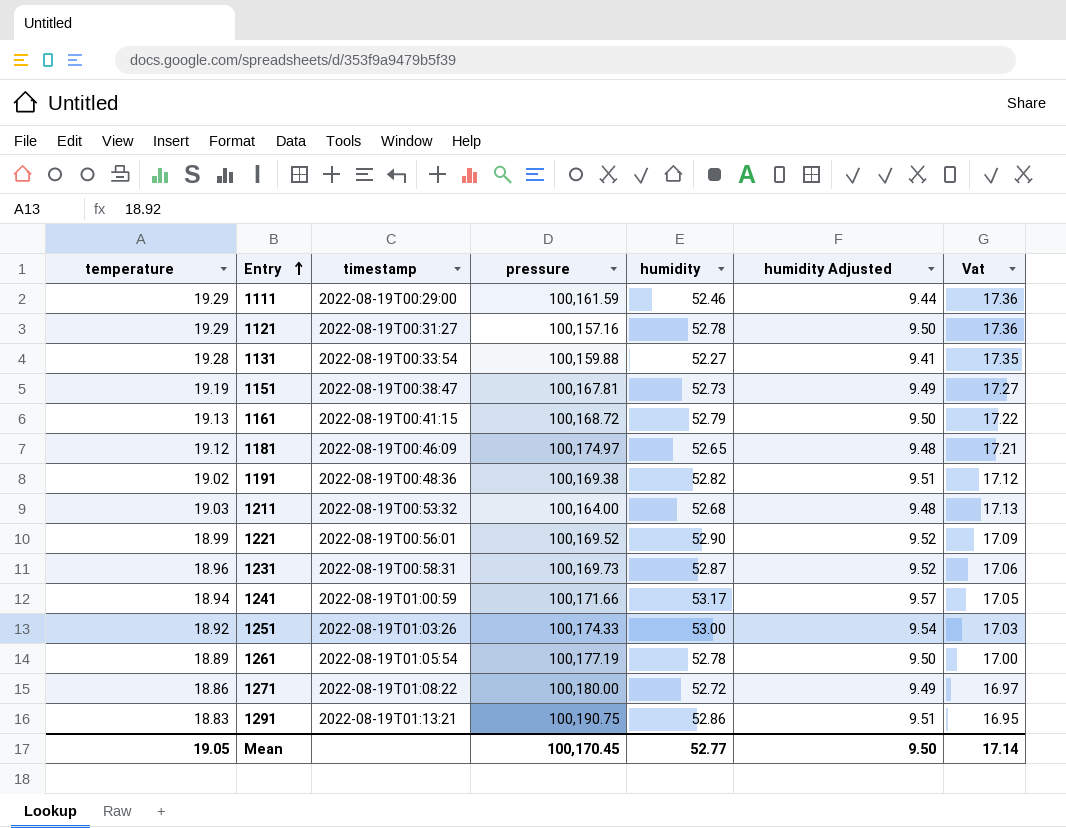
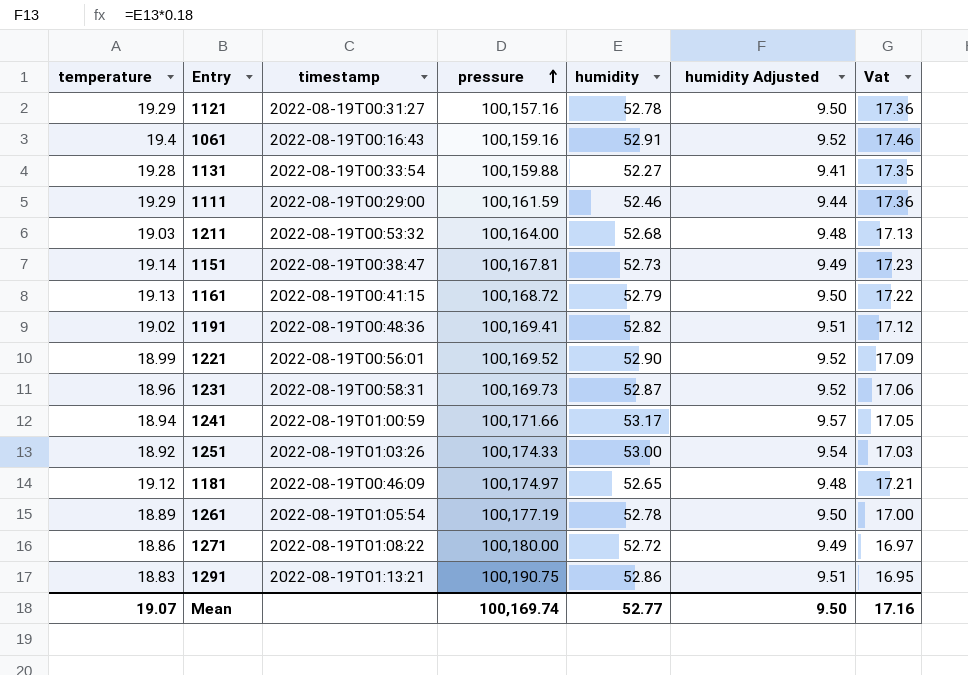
row order: Entry ascending -> pressure ascending
row 1061: none -> 19.4 | 2022-08-19T00:16:43 | 100,159.16 | 52.91 | 9.52 | 17.46
1151 | temperature: 19.19 -> 19.14
1151 | Vat: 17.27 -> 17.23
1191 | pressure: 100,169.38 -> 100,169.41
Mean | temperature: 19.05 -> 19.07
Mean | pressure: 100,170.45 -> 100,169.74
Mean | Vat: 17.14 -> 17.16

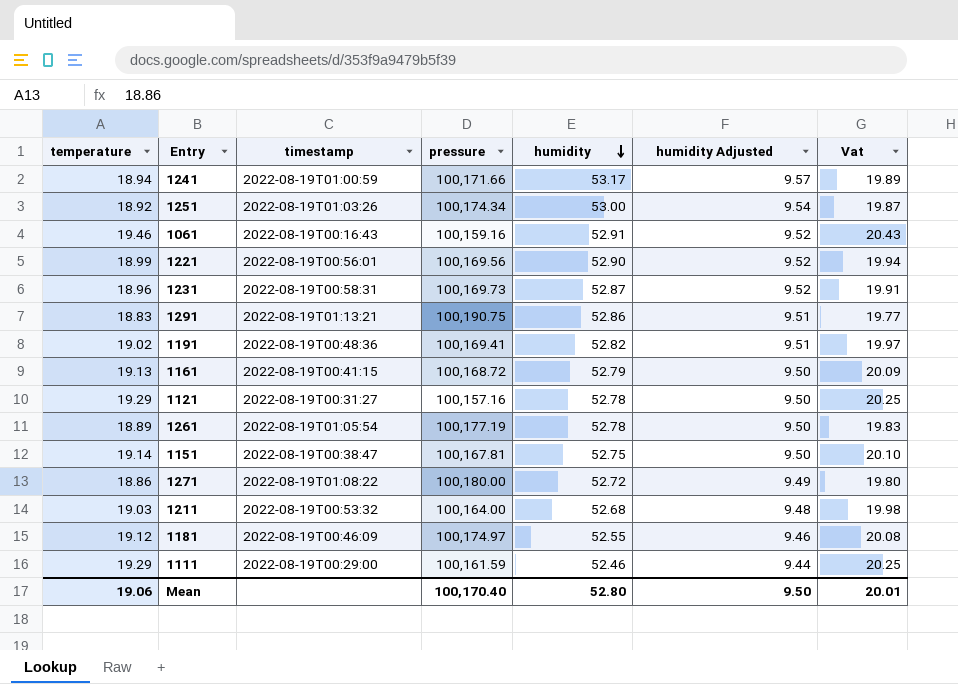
row order: pressure ascending -> humidity descending
column Vat | formula: [temperature] * 0.9 -> [temperature] * 1.05
row 1131: 19.28 | 2022-08-19T00:33:54 | 100,159.88 | 52.27 | 9.41 | 17.35 -> none
1251 | pressure: 100,174.33 -> 100,174.34
1061 | temperature: 19.4 -> 19.46
1221 | pressure: 100,169.52 -> 100,169.56
1151 | humidity: 52.73 -> 52.75
1151 | humidity Adjusted: 9.49 -> 9.50
1181 | humidity: 52.65 -> 52.55
1181 | humidity Adjusted: 9.48 -> 9.46
Mean | temperature: 19.07 -> 19.06
Mean | pressure: 100,169.74 -> 100,170.40
Mean | humidity: 52.77 -> 52.80
Mean | Vat: 17.16 -> 20.01

